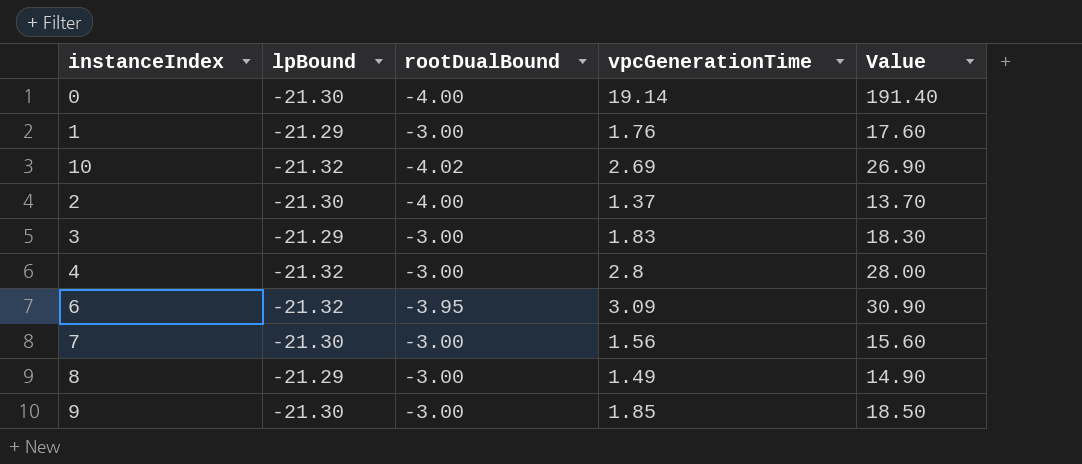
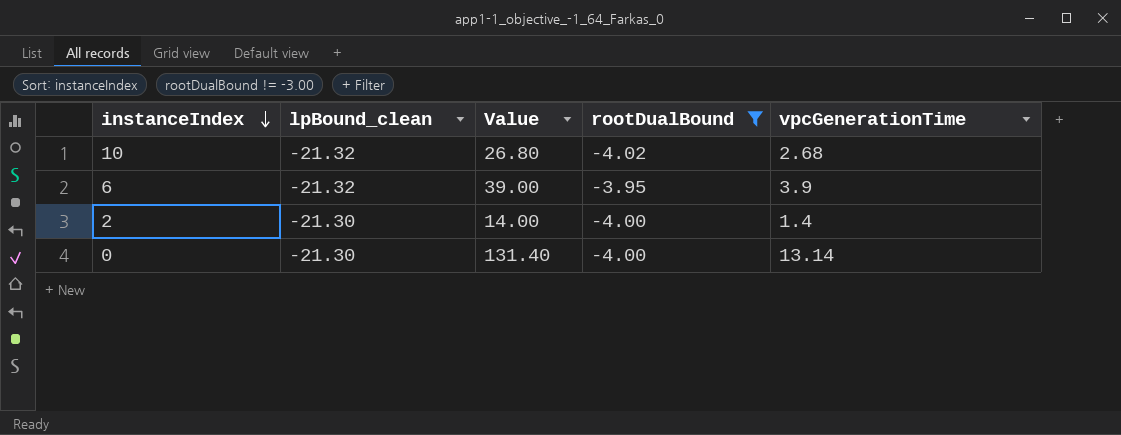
filter: none -> rootDualBound != -3.00
row order: none -> instanceIndex descending
column name: lpBound -> lpBound_clean
column Value | position: 5 -> 3
10 | Value: 26.90 -> 26.80
10 | vpcGenerationTime: 2.69 -> 2.68
6 | Value: 30.90 -> 39.00
6 | vpcGenerationTime: 3.09 -> 3.9
2 | Value: 13.70 -> 14.00
2 | vpcGenerationTime: 1.37 -> 1.4
0 | Value: 191.40 -> 131.40
0 | vpcGenerationTime: 19.14 -> 13.14

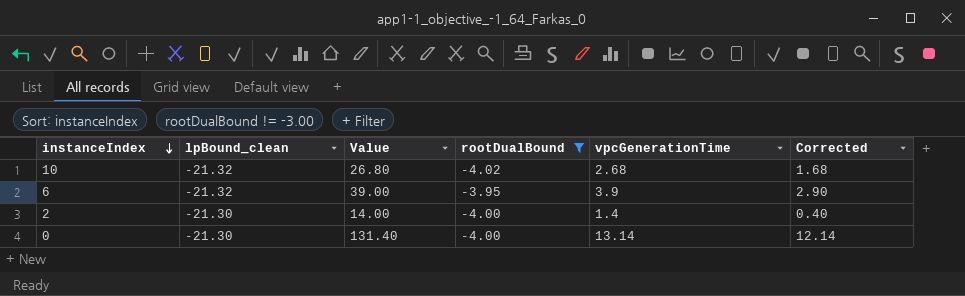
column Corrected | formula: none -> [vpcGenerationTime] - 1

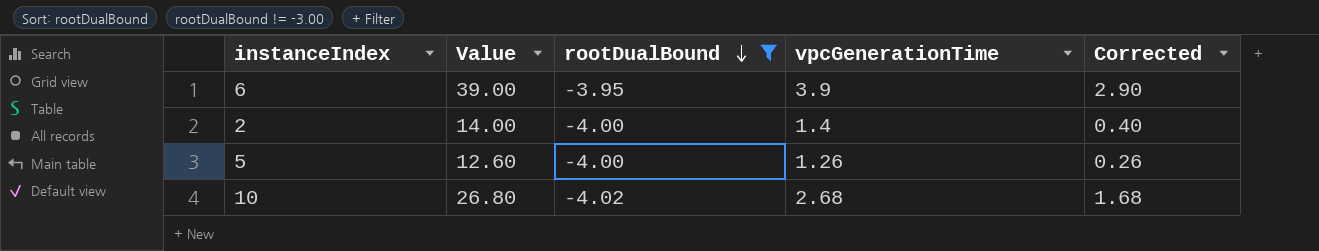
row order: instanceIndex descending -> rootDualBound descending
column lpBound_clean | position: 2 -> none
row 0: -21.30 | 131.40 | -4.00 | 13.14 | 12.14 -> none
row 5: none -> 12.60 | -4.00 | 1.26 | 0.26

